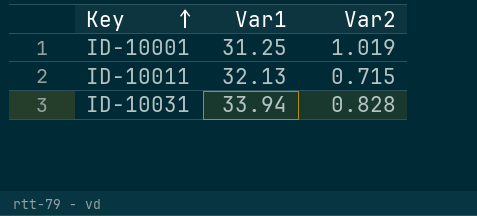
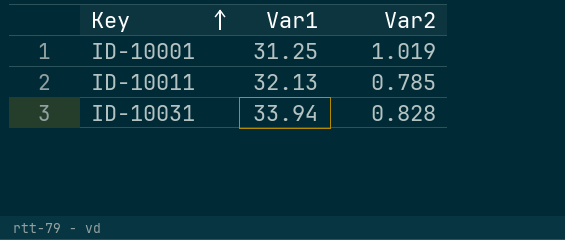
ID-10011 | Var2: 0.715 -> 0.785

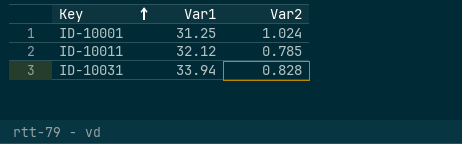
ID-10001 | Var2: 1.019 -> 1.024
ID-10011 | Var1: 32.13 -> 32.12

